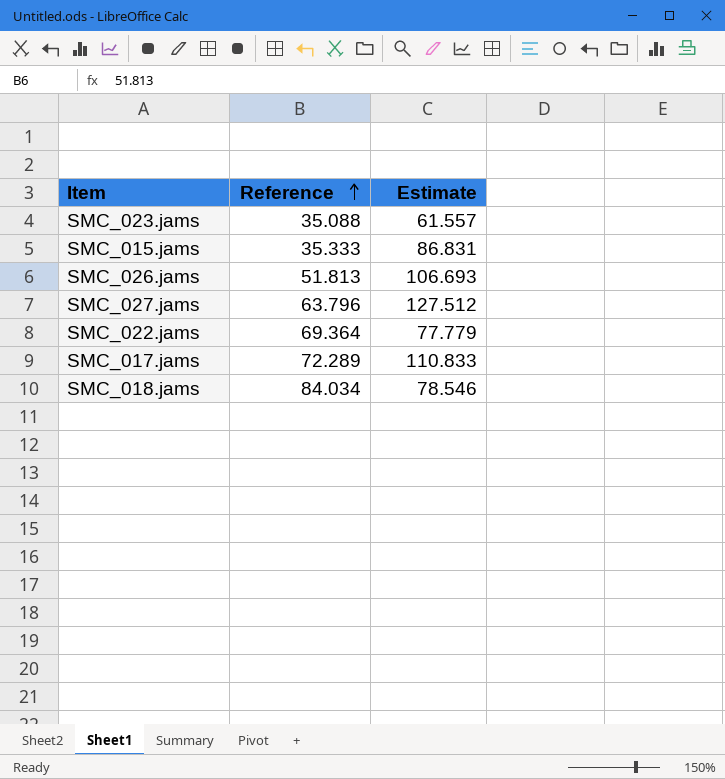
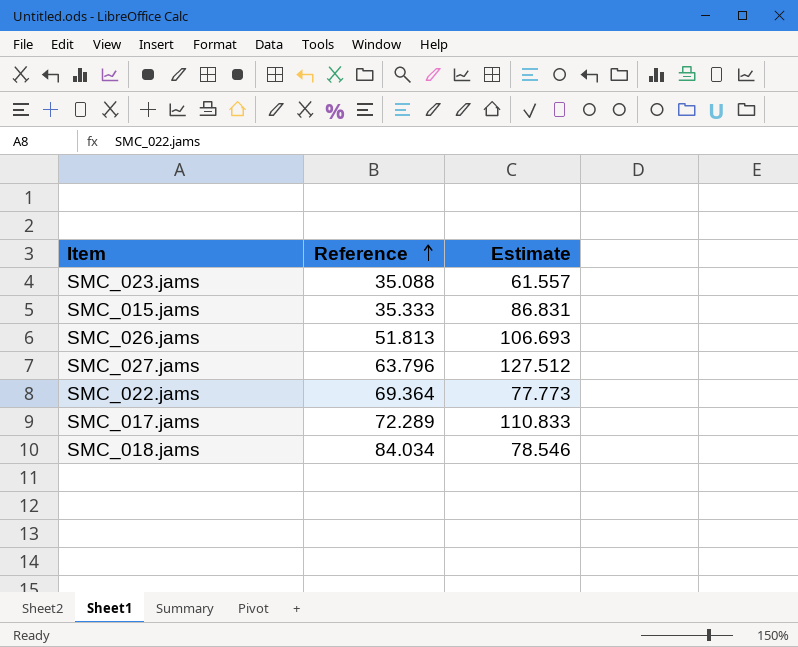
SMC_022.jams | Estimate: 77.779 -> 77.773

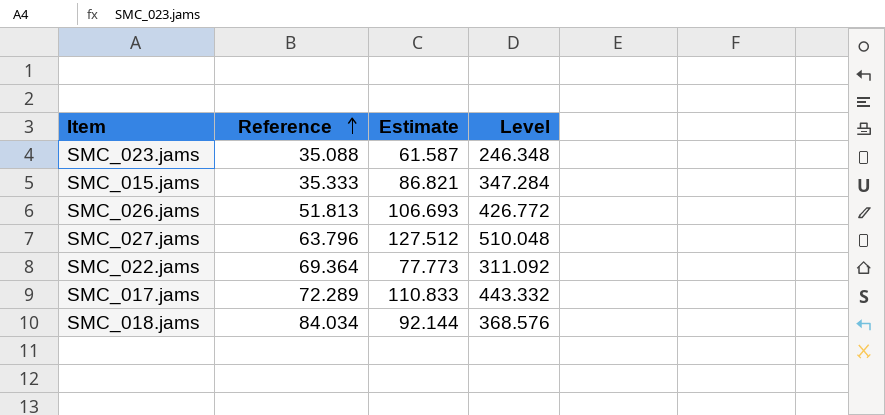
column Level | formula: none -> [Estimate] * 4
SMC_023.jams | Estimate: 61.557 -> 61.587
SMC_015.jams | Estimate: 86.831 -> 86.821
SMC_018.jams | Estimate: 78.546 -> 92.144

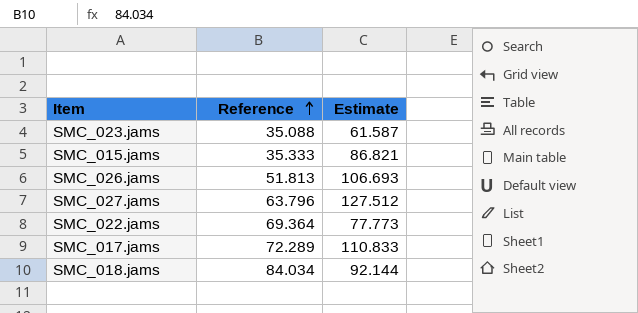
column Level | formula: [Estimate] * 4 -> none

